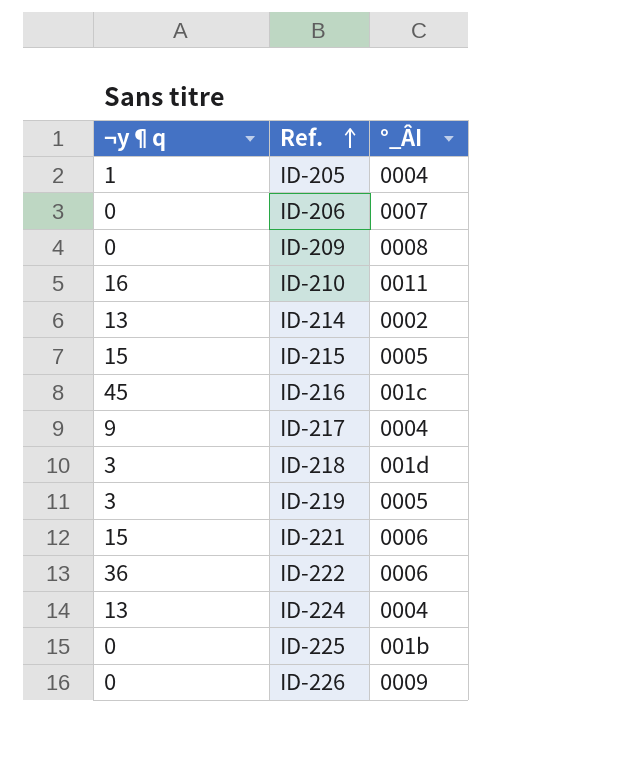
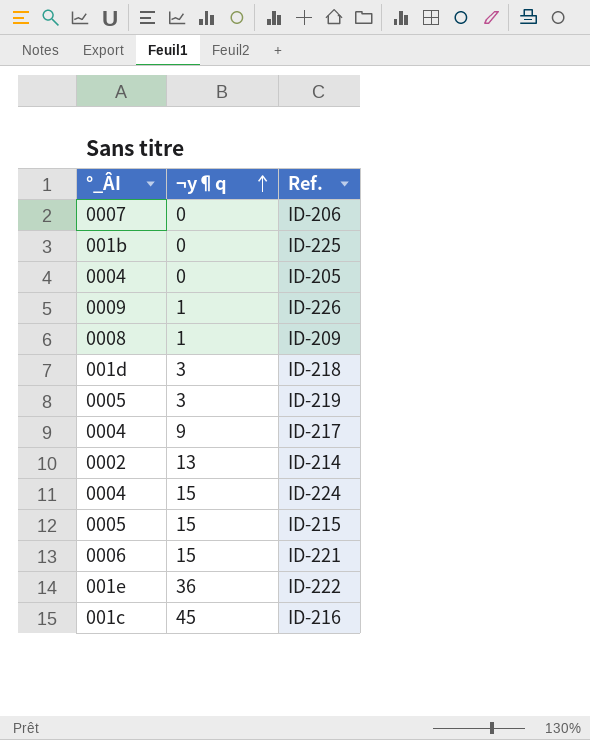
row order: Ref. ascending -> ¬y¶q ascending
column °_ÂI | position: 3 -> 1
row ID-210: 16 | 0011 -> none
ID-205 | ¬y¶q: 1 -> 0
ID-226 | ¬y¶q: 0 -> 1
ID-209 | ¬y¶q: 0 -> 1
ID-224 | ¬y¶q: 13 -> 15
ID-222 | °_ÂI: 0006 -> 001e

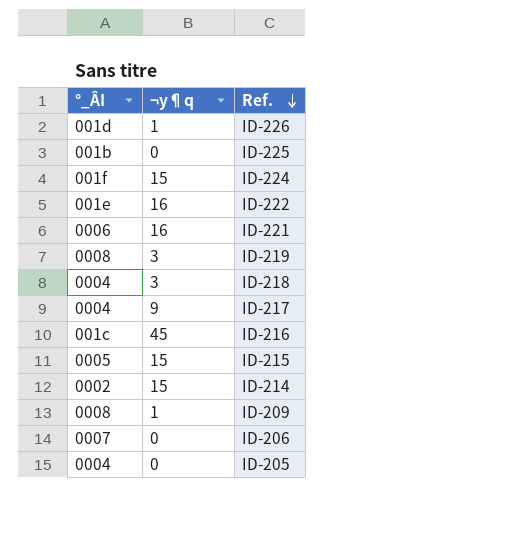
row order: ¬y¶q ascending -> Ref. descending
ID-226 | °_ÂI: 0009 -> 001d
ID-224 | °_ÂI: 0004 -> 001f
ID-222 | ¬y¶q: 36 -> 16
ID-221 | ¬y¶q: 15 -> 16
ID-219 | °_ÂI: 0005 -> 0008
ID-218 | °_ÂI: 001d -> 0004
ID-214 | ¬y¶q: 13 -> 15

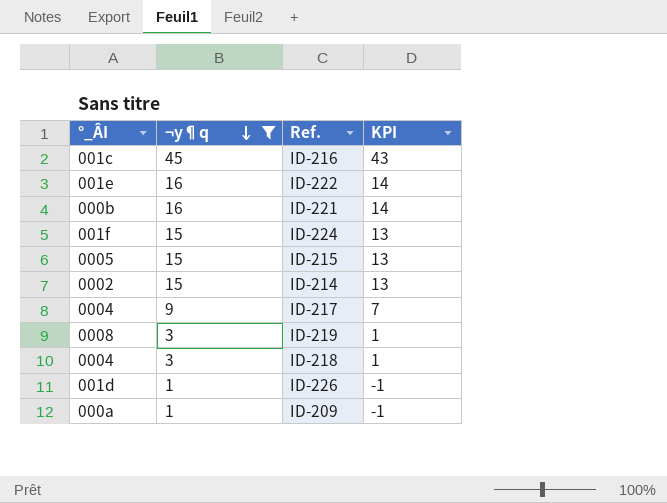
filter: none -> ¬y¶q != 0
row order: Ref. descending -> ¬y¶q descending
column KPI | formula: none -> [¬y¶q] - 2
ID-221 | °_ÂI: 0006 -> 000b
ID-209 | °_ÂI: 0008 -> 000a

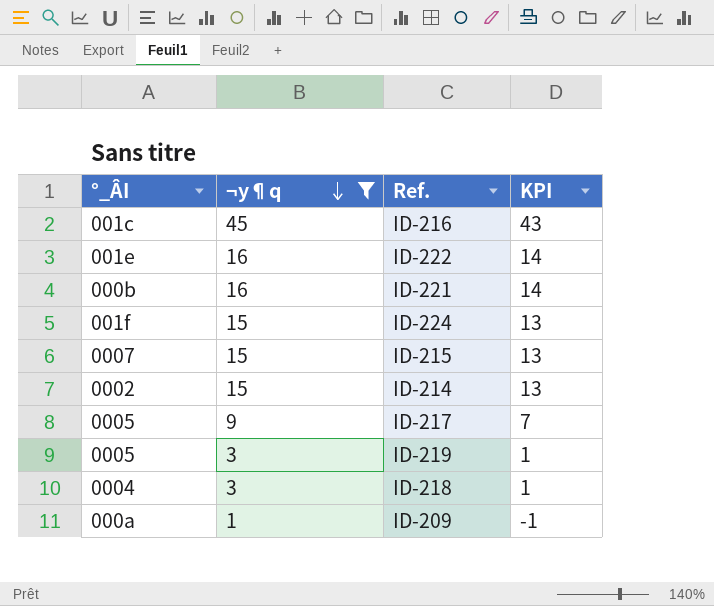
row ID-226: 001d | 1 | -1 -> none
ID-215 | °_ÂI: 0005 -> 0007
ID-217 | °_ÂI: 0004 -> 0005
ID-219 | °_ÂI: 0008 -> 0005

